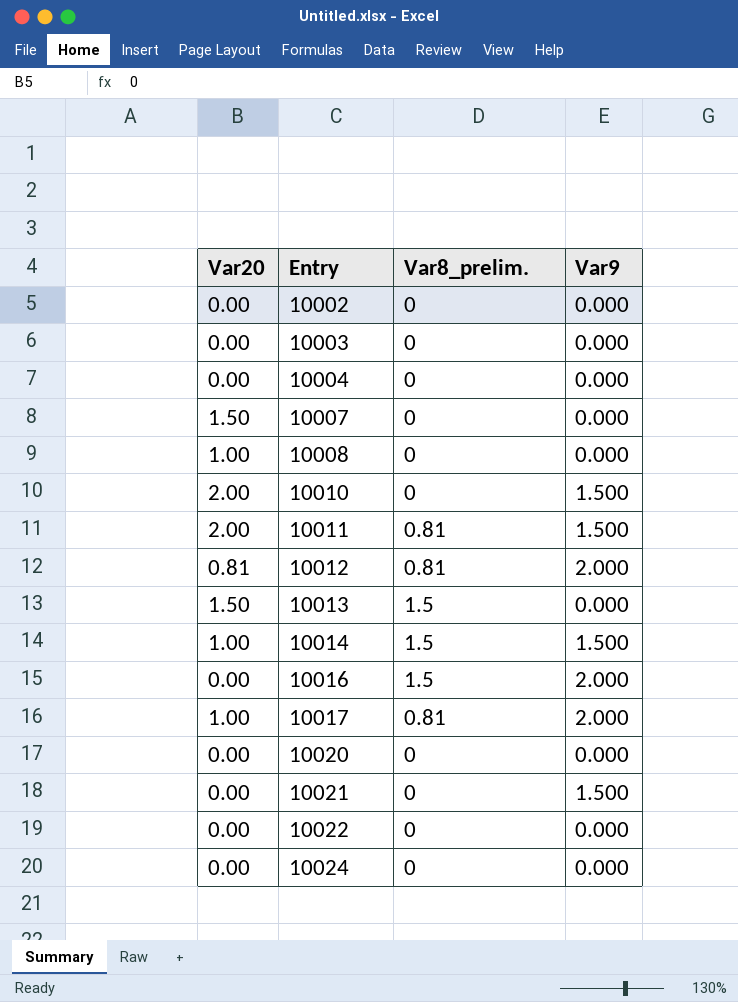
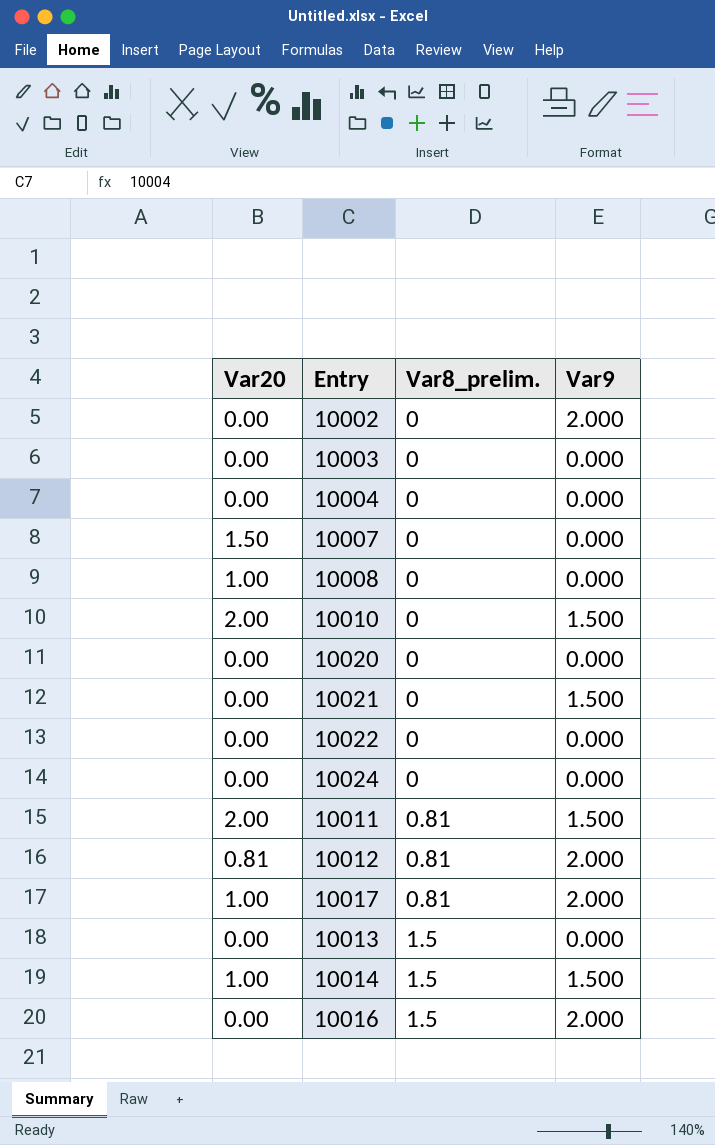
row order: Entry ascending -> Var8_prelim. ascending
10002 | Var9: 0.000 -> 2.000
10013 | Var20: 1.50 -> 0.00

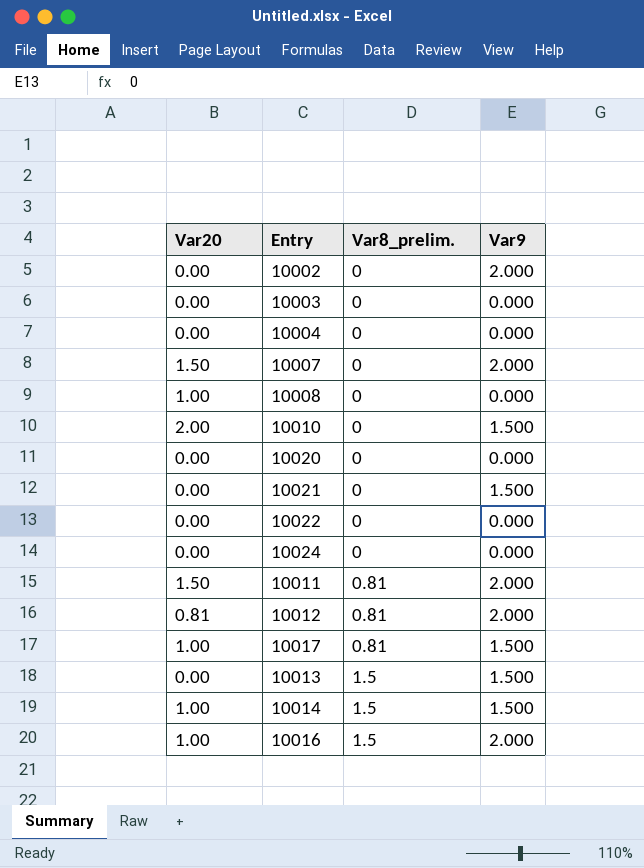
10007 | Var9: 0.000 -> 2.000
10011 | Var20: 2.00 -> 1.50
10011 | Var9: 1.500 -> 2.000
10017 | Var9: 2.000 -> 1.500
10013 | Var9: 0.000 -> 1.500
10016 | Var20: 0.00 -> 1.00

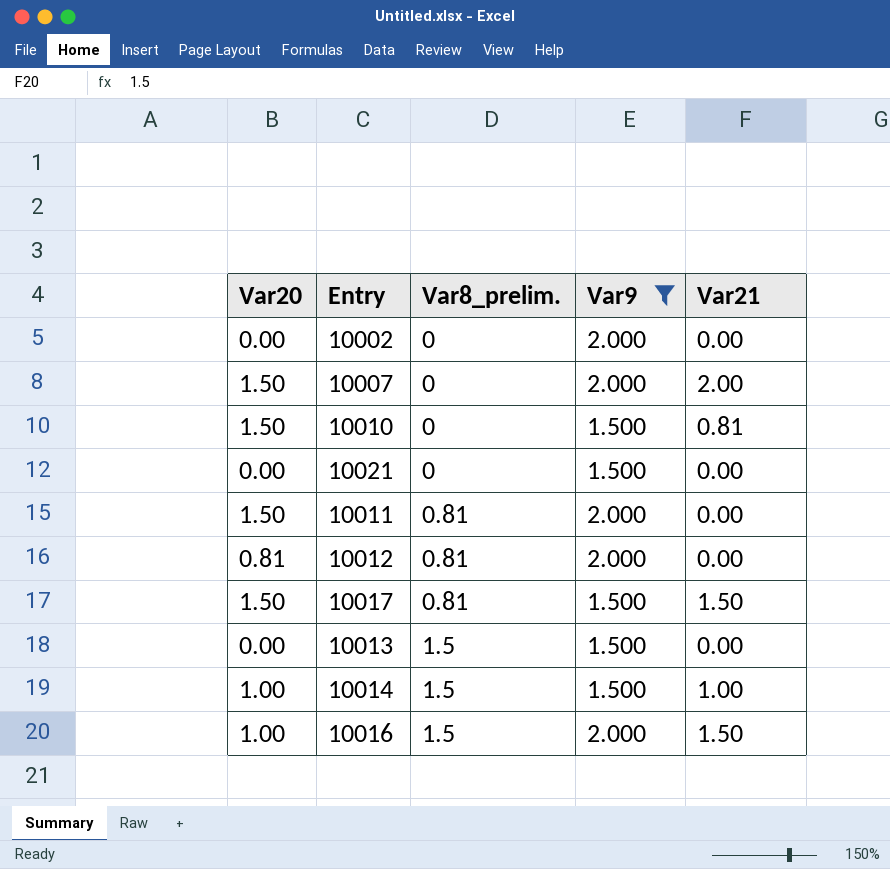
filter: none -> Var9 != 0.000
column Var21 | position: none -> 5
10010 | Var20: 2.00 -> 1.50
10017 | Var20: 1.00 -> 1.50

